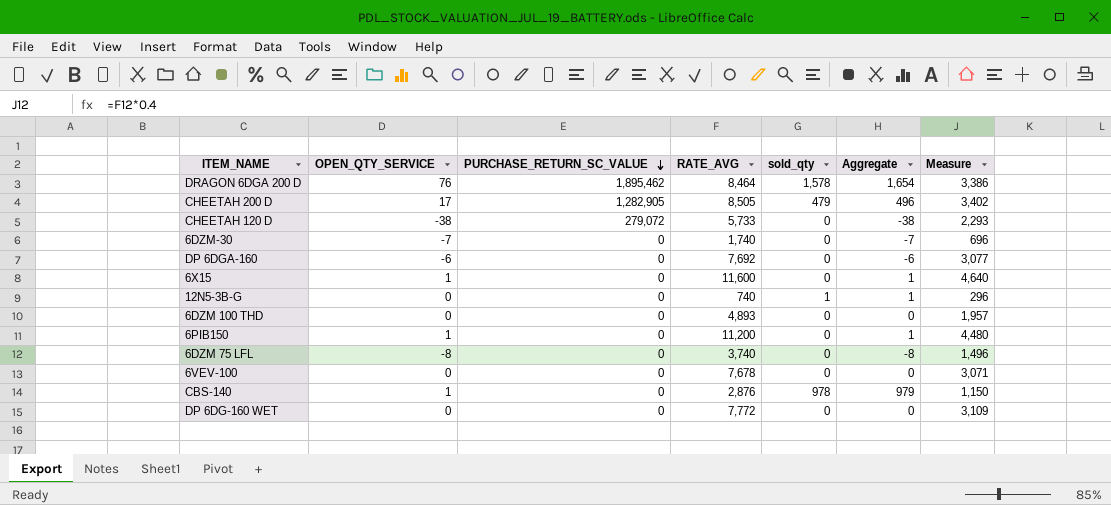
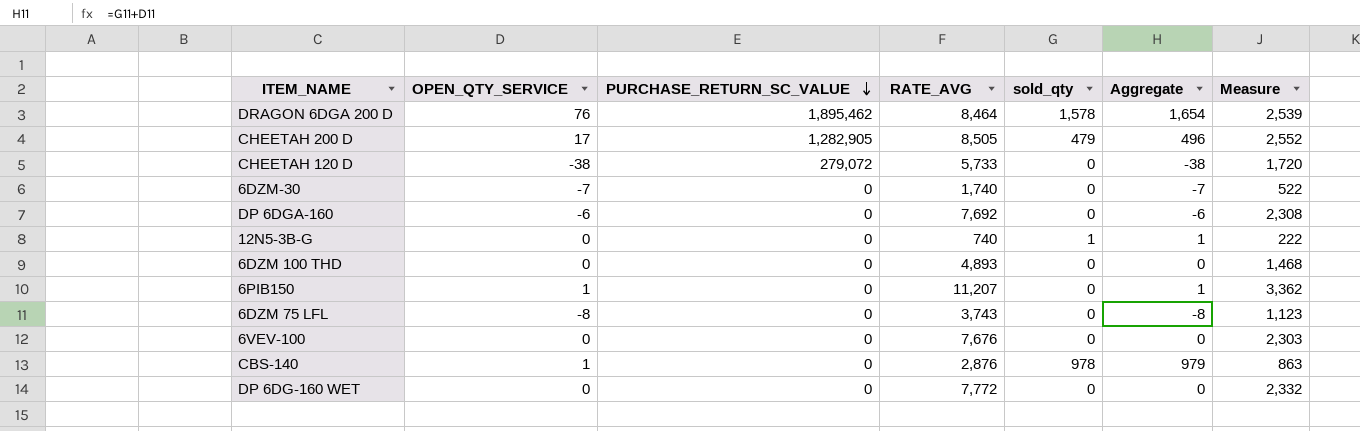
column Measure | formula: [RATE_AVG] * 0.4 -> [RATE_AVG] * 0.3
row 6X15: 1 | 0 | 11,600 | 0 | 1 | 4,640 -> none
6PIB150 | RATE_AVG: 11,200 -> 11,207
6DZM 75 LFL | RATE_AVG: 3,740 -> 3,743
6VEV-100 | RATE_AVG: 7,678 -> 7,676

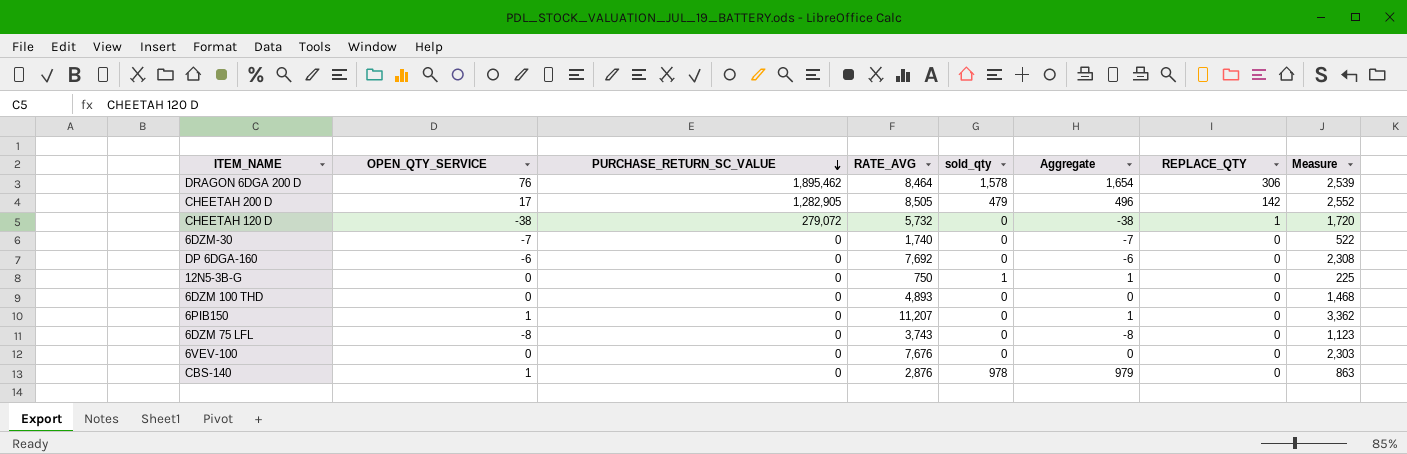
column REPLACE_QTY | position: none -> 7
row DP 6DG-160 WET: 0 | 0 | 7,772 | 0 | 0 | 2,332 -> none
CHEETAH 120 D | RATE_AVG: 5,733 -> 5,732
12N5-3B-G | RATE_AVG: 740 -> 750
12N5-3B-G | Measure: 222 -> 225

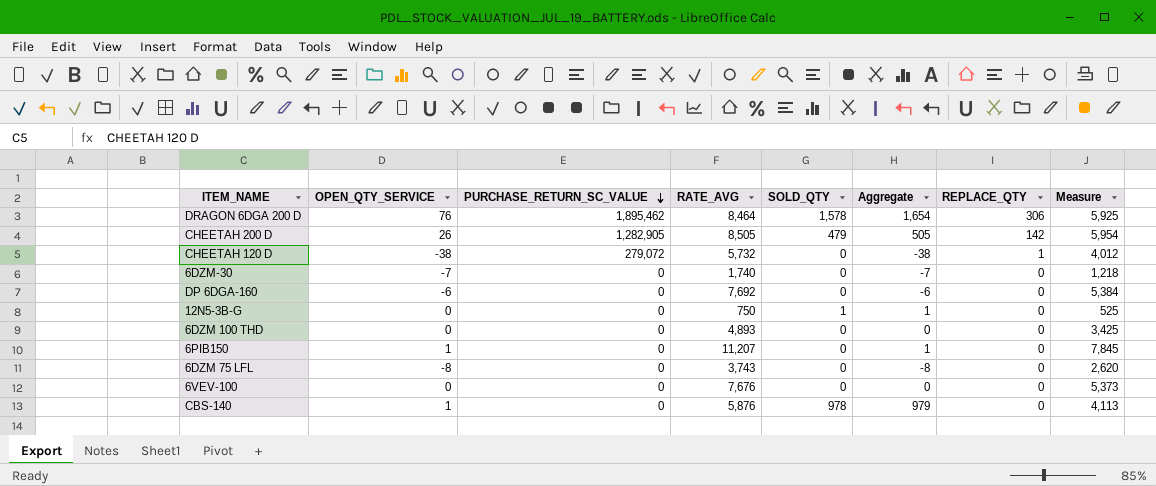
column name: sold_qty -> SOLD_QTY
column Measure | formula: [RATE_AVG] * 0.3 -> [RATE_AVG] * 0.7
CHEETAH 200 D | OPEN_QTY_SERVICE: 17 -> 26
CHEETAH 200 D | Aggregate: 496 -> 505
CBS-140 | RATE_AVG: 2,876 -> 5,876

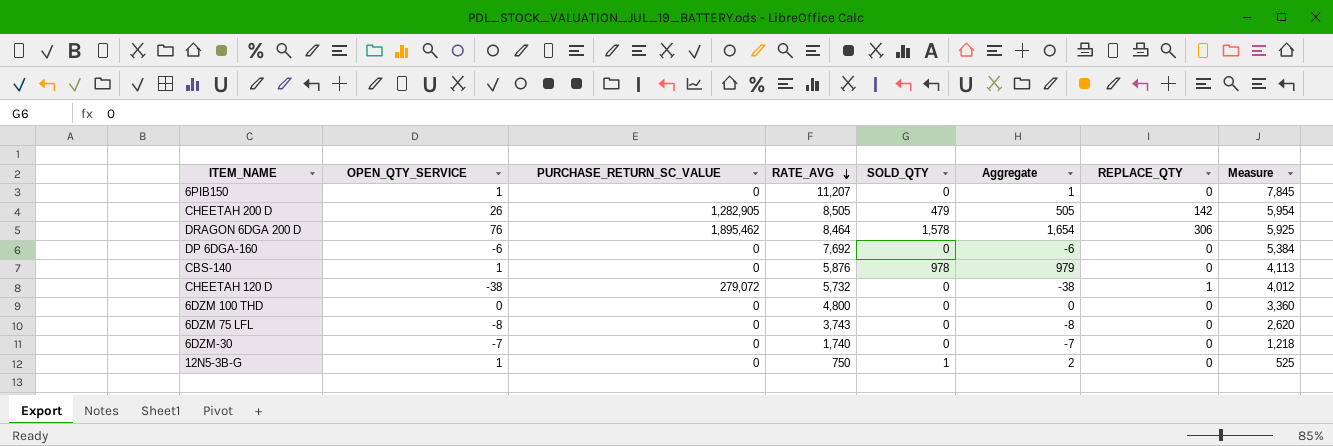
row order: PURCHASE_RETURN_SC_VALUE descending -> RATE_AVG descending
row 6VEV-100: 0 | 0 | 7,676 | 0 | 0 | 0 | 5,373 -> none
6DZM 100 THD | RATE_AVG: 4,893 -> 4,800
6DZM 100 THD | Measure: 3,425 -> 3,360
12N5-3B-G | OPEN_QTY_SERVICE: 0 -> 1
12N5-3B-G | Aggregate: 1 -> 2

